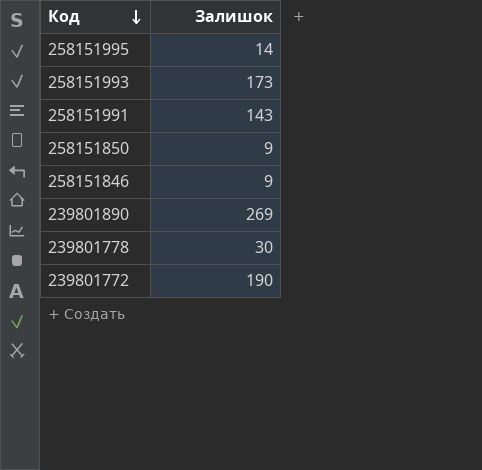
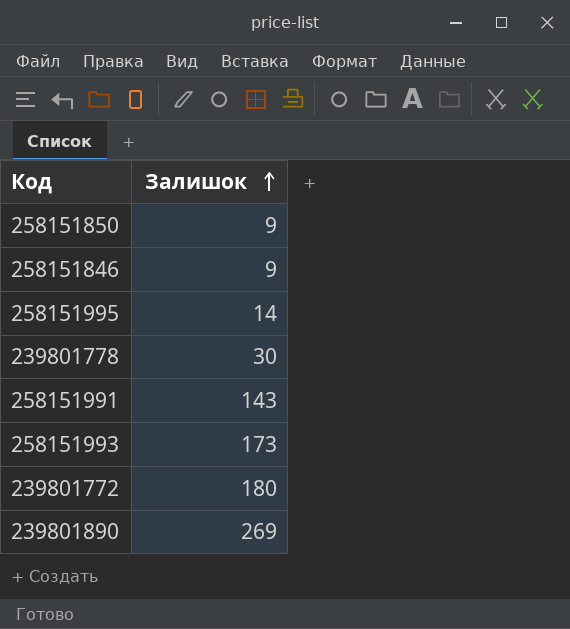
row order: Код descending -> Залишок ascending
239801772 | Залишок: 190 -> 180

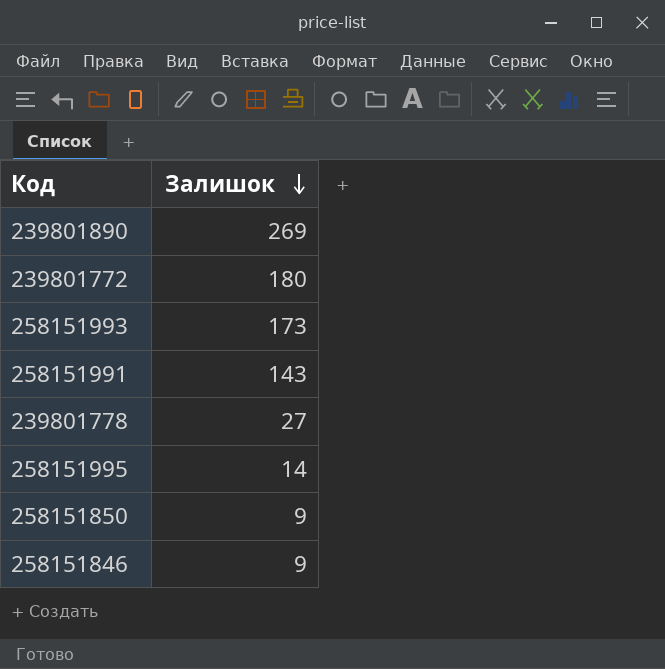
row order: Залишок ascending -> Залишок descending
239801778 | Залишок: 30 -> 27

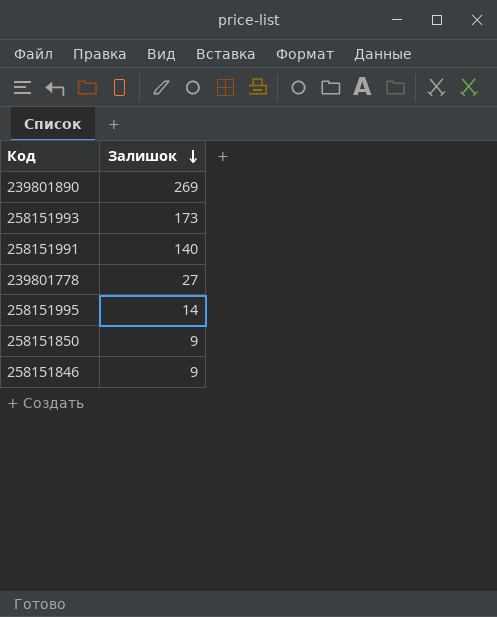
row 239801772: 180 -> none
258151991 | Залишок: 143 -> 140

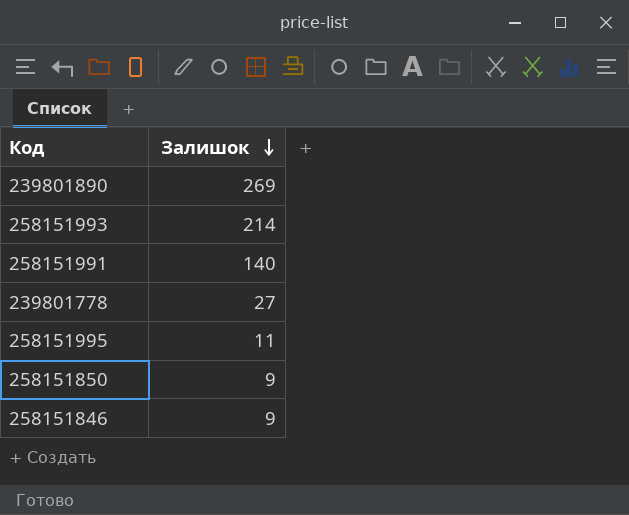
258151993 | Залишок: 173 -> 214
258151995 | Залишок: 14 -> 11

